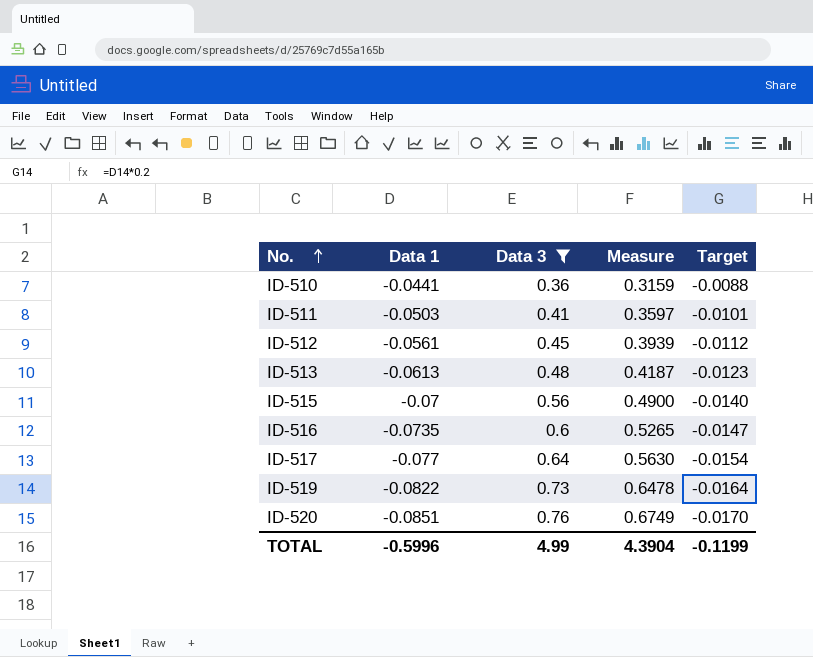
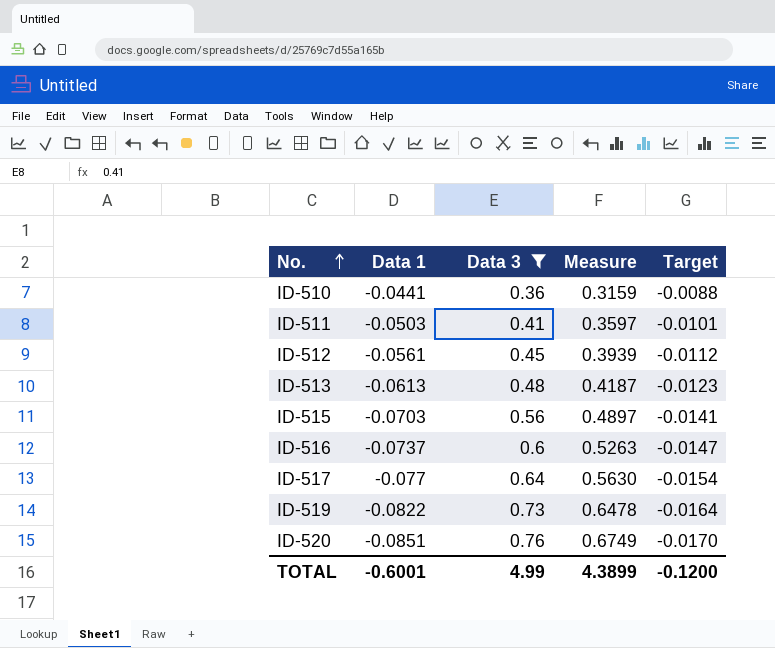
ID-515 | Data 1: -0.07 -> -0.0703
ID-515 | Measure: 0.4900 -> 0.4897
ID-515 | Target: -0.0140 -> -0.0141
ID-516 | Data 1: -0.0735 -> -0.0737
ID-516 | Measure: 0.5265 -> 0.5263
TOTAL | Data 1: -0.5996 -> -0.6001
TOTAL | Measure: 4.3904 -> 4.3899
TOTAL | Target: -0.1199 -> -0.1200

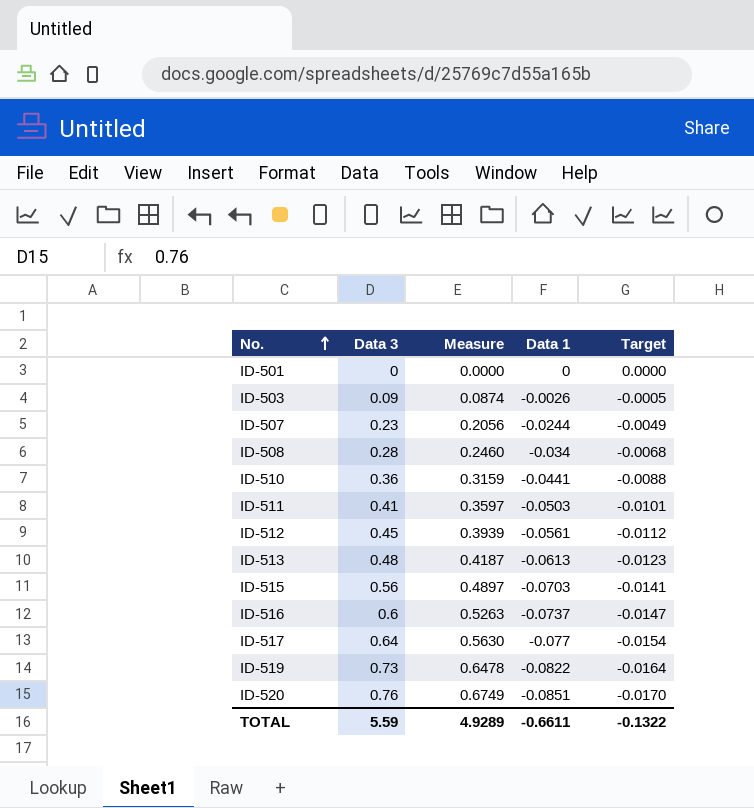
filter: Data 3 >= 0.36 -> none
column Data 1 | position: 2 -> 4
TOTAL | Data 3: 4.99 -> 5.59
TOTAL | Measure: 4.3899 -> 4.9289
TOTAL | Data 1: -0.6001 -> -0.6611
TOTAL | Target: -0.1200 -> -0.1322

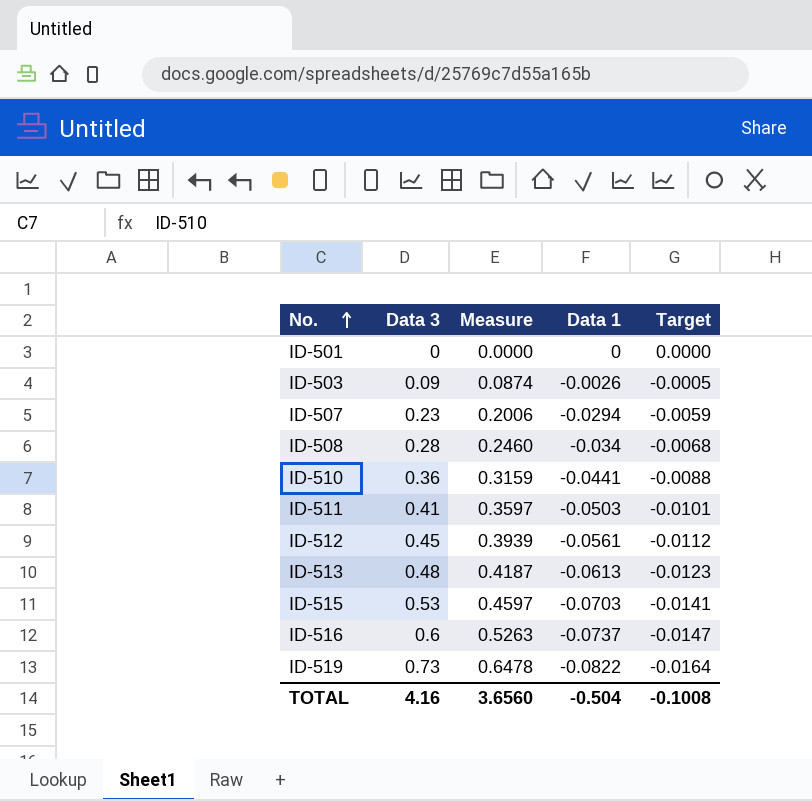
row ID-517: 0.64 | 0.5630 | -0.077 | -0.0154 -> none
row ID-520: 0.76 | 0.6749 | -0.0851 | -0.0170 -> none
ID-507 | Measure: 0.2056 -> 0.2006
ID-507 | Data 1: -0.0244 -> -0.0294
ID-507 | Target: -0.0049 -> -0.0059
ID-515 | Data 3: 0.56 -> 0.53
ID-515 | Measure: 0.4897 -> 0.4597
TOTAL | Data 3: 5.59 -> 4.16
TOTAL | Measure: 4.9289 -> 3.6560
TOTAL | Data 1: -0.6611 -> -0.504
TOTAL | Target: -0.1322 -> -0.1008

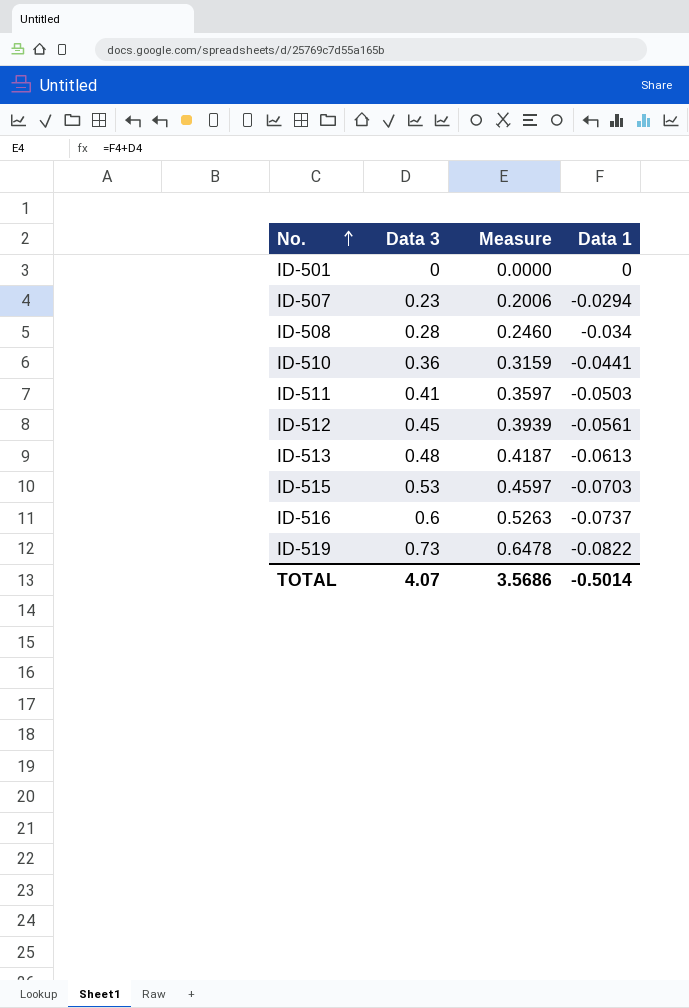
column Target | formula: [Data 1] * 0.2 -> none
row ID-503: 0.09 | 0.0874 | -0.0026 | -0.0005 -> none
TOTAL | Data 3: 4.16 -> 4.07
TOTAL | Measure: 3.6560 -> 3.5686
TOTAL | Data 1: -0.504 -> -0.5014

